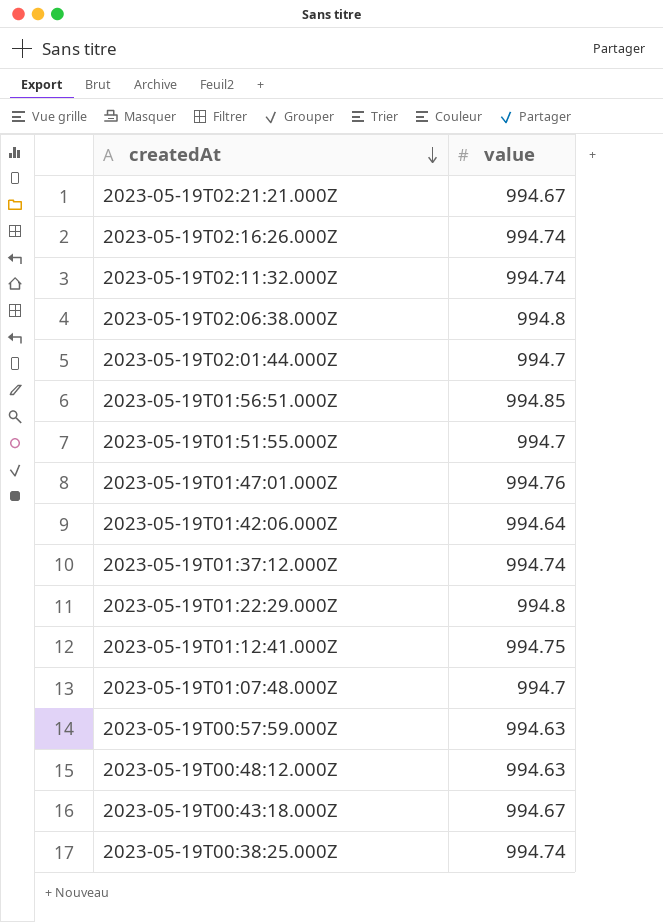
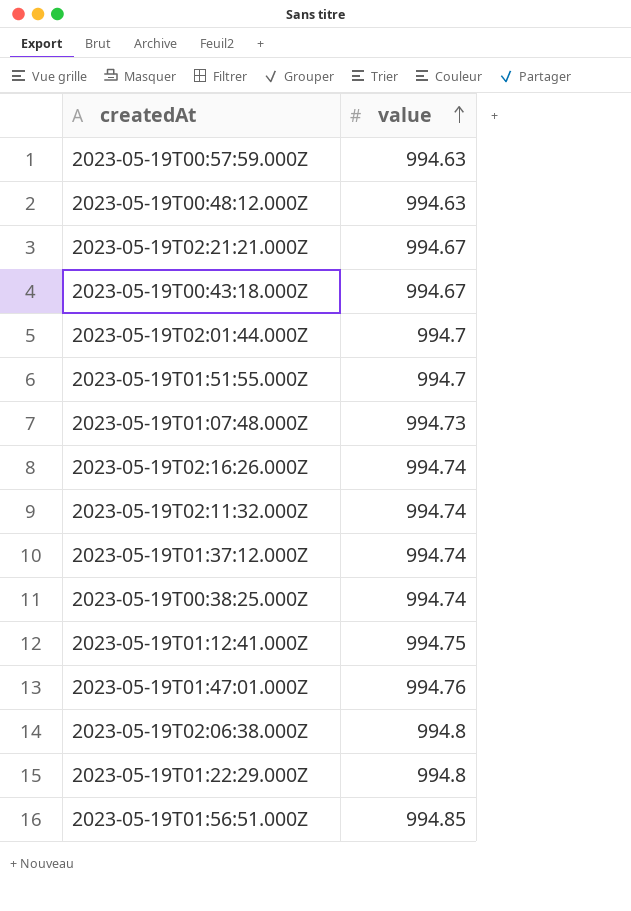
row order: createdAt descending -> value ascending
row 2023-05-19T01:42:06.000Z: 994.64 -> none
2023-05-19T01:07:48.000Z | value: 994.7 -> 994.73

